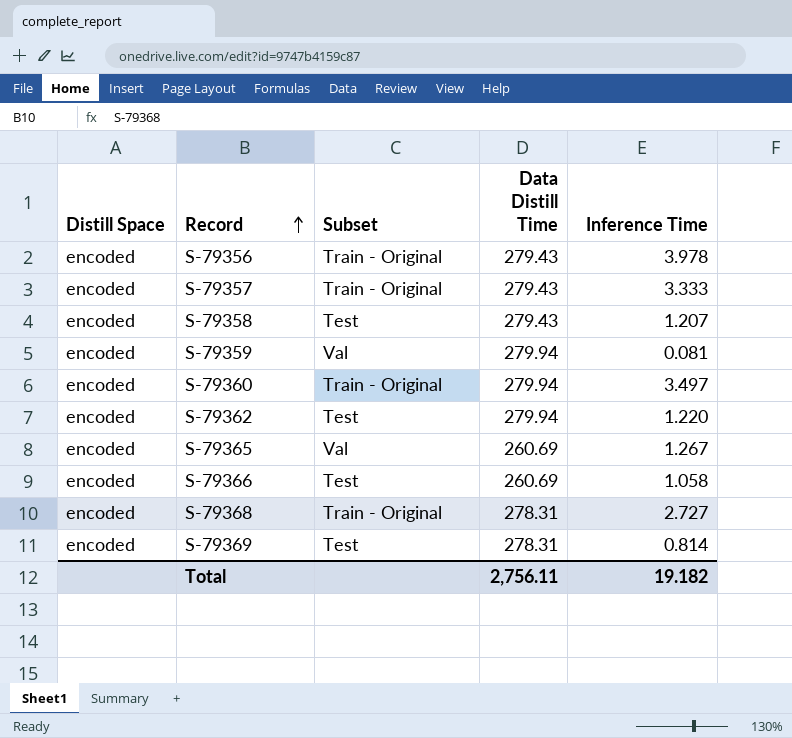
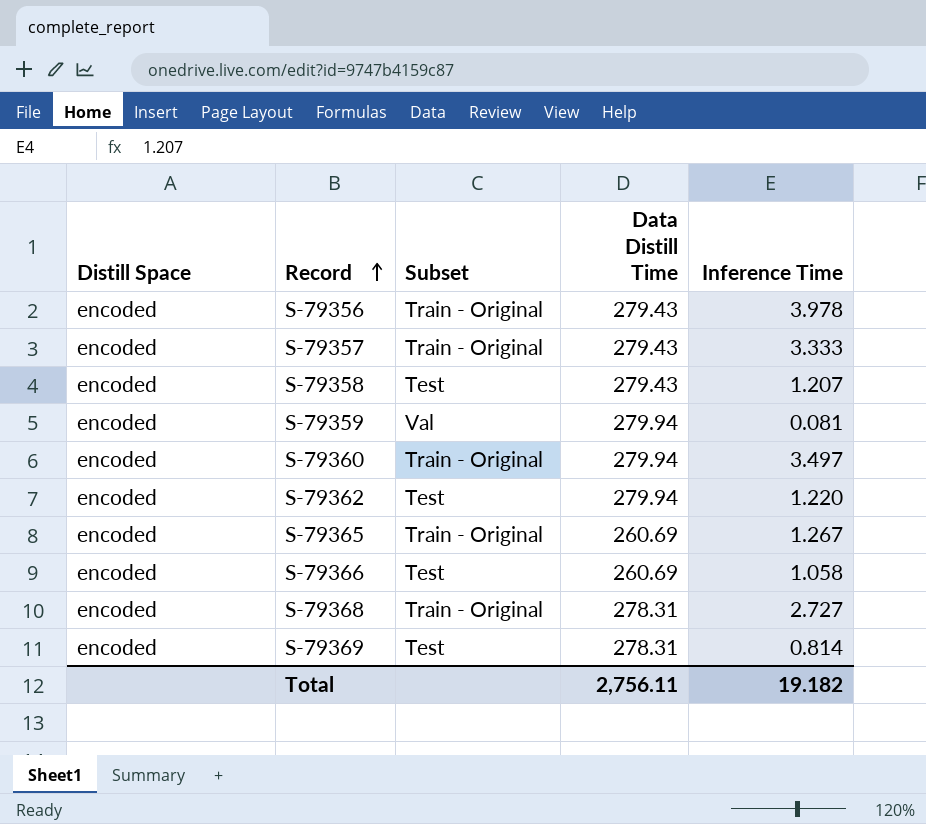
S-79365 | Subset: Val -> Train - Original

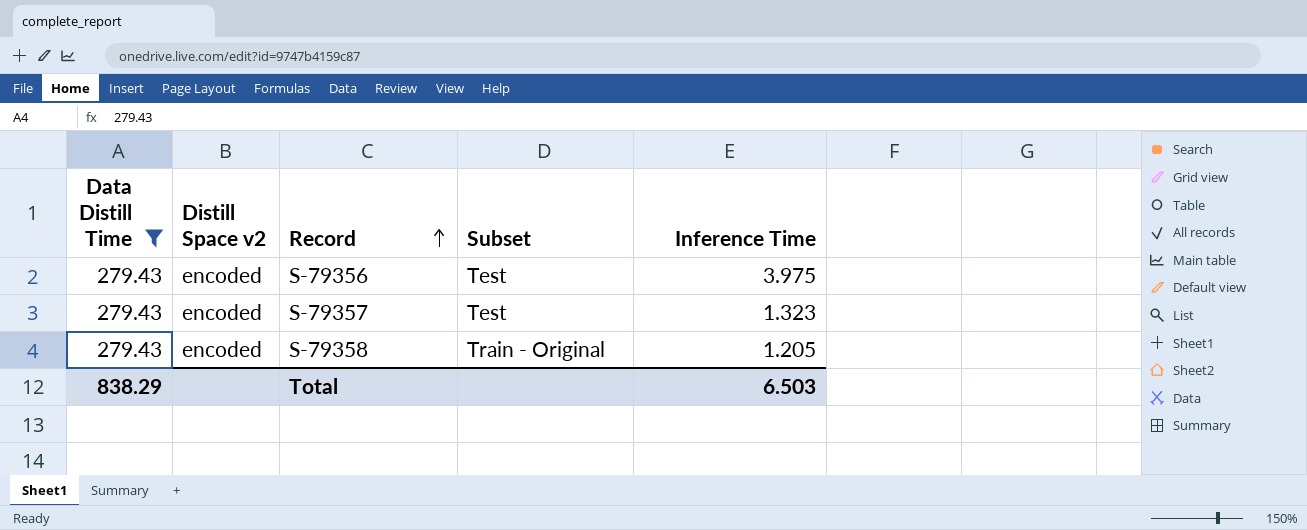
filter: none -> Data Distill Time = 279.43
column Data Distill Time | position: 4 -> 1
column name: Distill Space -> Distill Space v2
S-79356 | Subset: Train - Original -> Test
S-79356 | Inference Time: 3.978 -> 3.975
S-79357 | Subset: Train - Original -> Test
S-79357 | Inference Time: 3.333 -> 1.323
S-79358 | Subset: Test -> Train - Original
S-79358 | Inference Time: 1.207 -> 1.205
Total | Data Distill Time: 2,756.11 -> 838.29
Total | Inference Time: 19.182 -> 6.503

